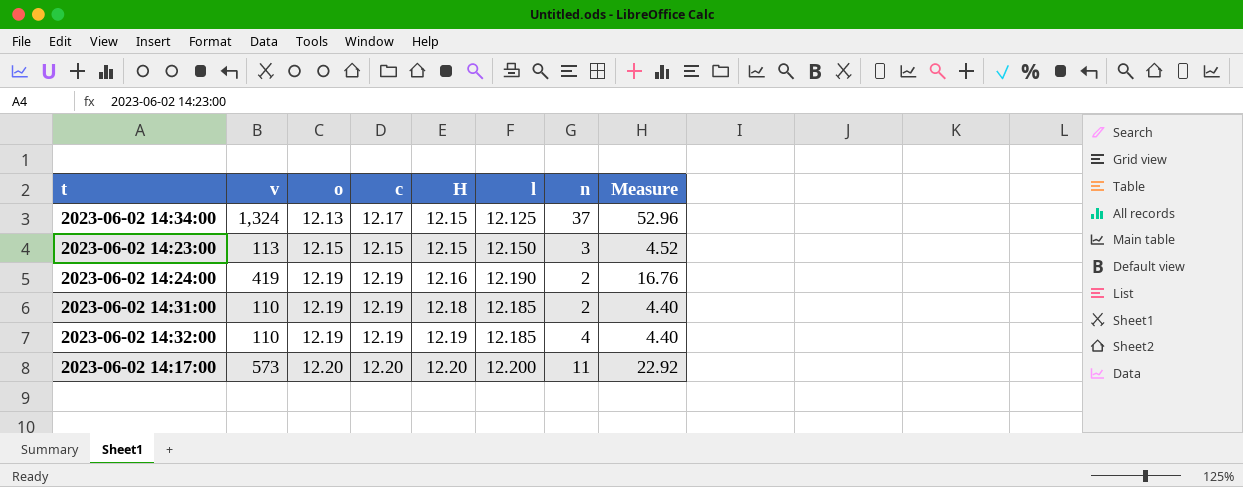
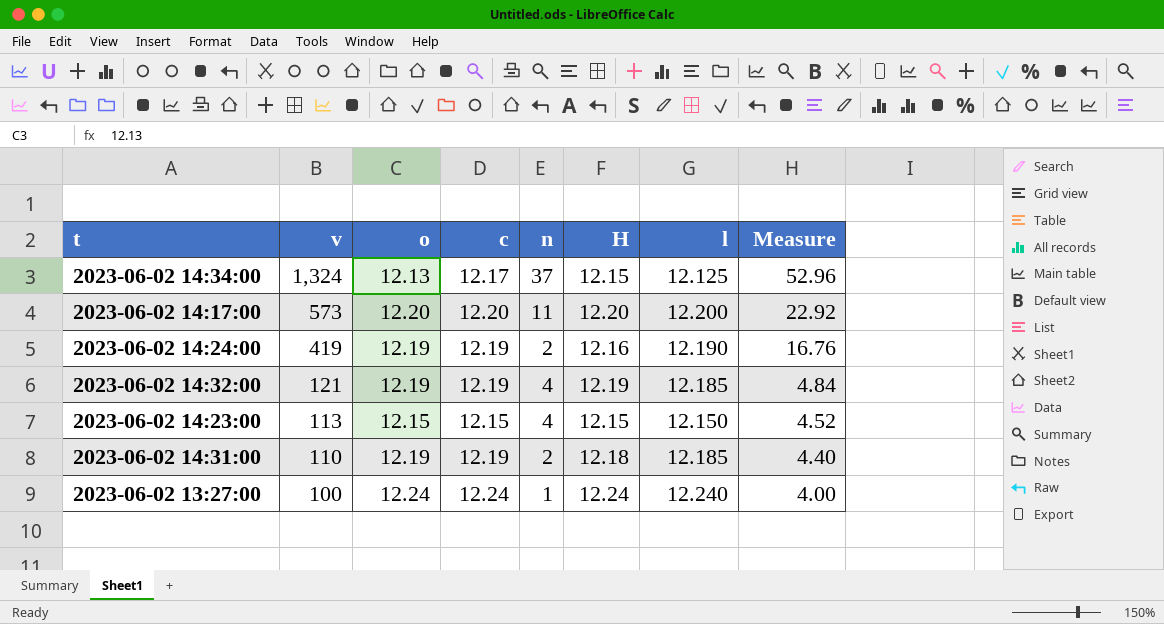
row order: o ascending -> v descending
column n | position: 7 -> 5
2023-06-02 14:32:00 | v: 110 -> 121
2023-06-02 14:32:00 | Measure: 4.40 -> 4.84
2023-06-02 14:23:00 | n: 3 -> 4
row 2023-06-02 13:27:00: none -> 100 | 12.24 | 12.24 | 1 | 12.24 | 12.240 | 4.00

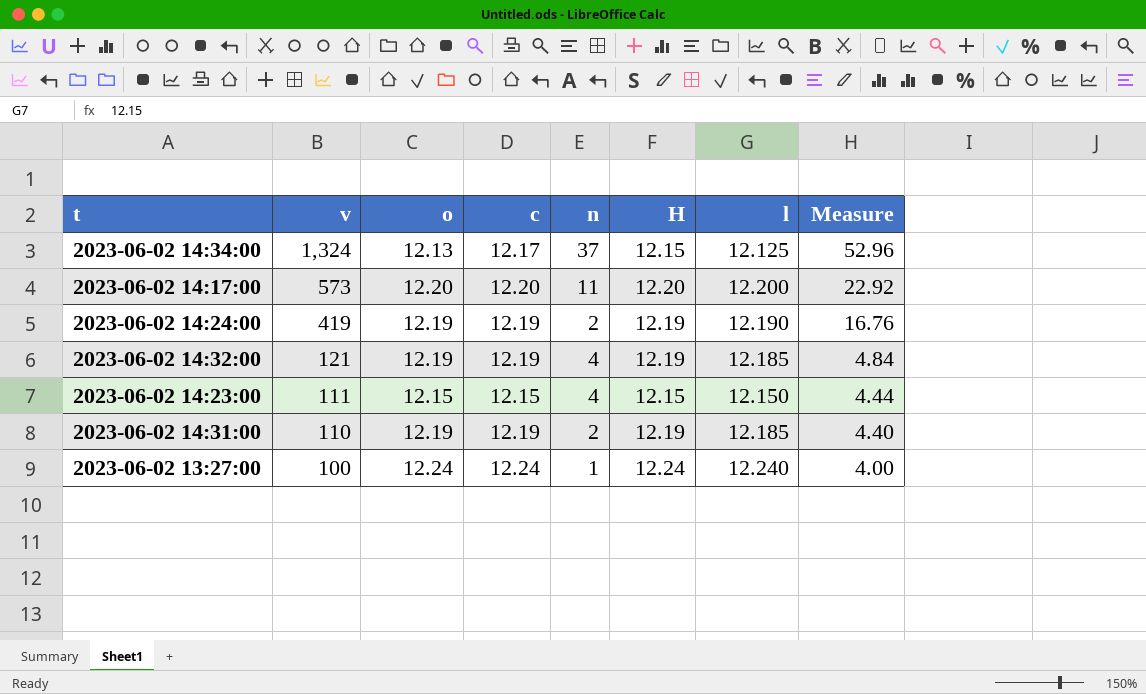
2023-06-02 14:24:00 | H: 12.16 -> 12.19
2023-06-02 14:23:00 | v: 113 -> 111
2023-06-02 14:23:00 | Measure: 4.52 -> 4.44
2023-06-02 14:31:00 | H: 12.18 -> 12.19

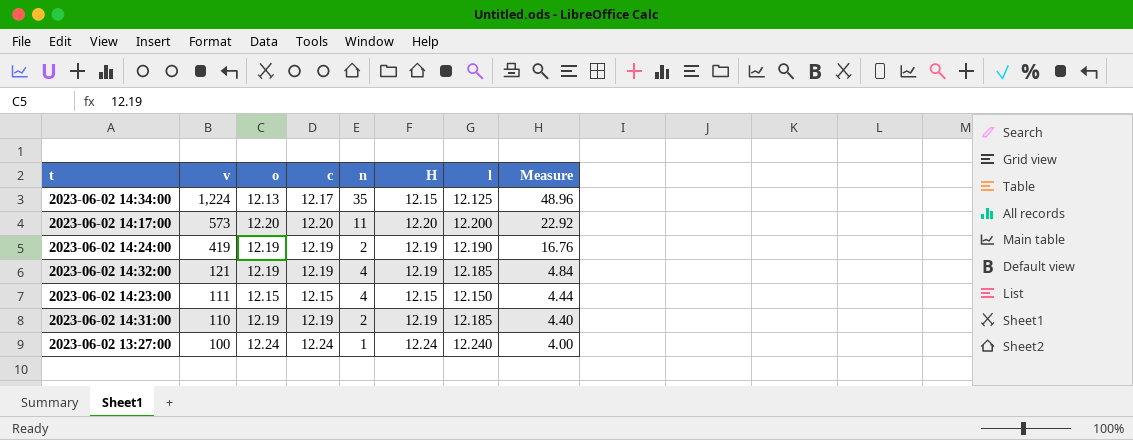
2023-06-02 14:34:00 | v: 1,324 -> 1,224
2023-06-02 14:34:00 | n: 37 -> 35
2023-06-02 14:34:00 | Measure: 52.96 -> 48.96

